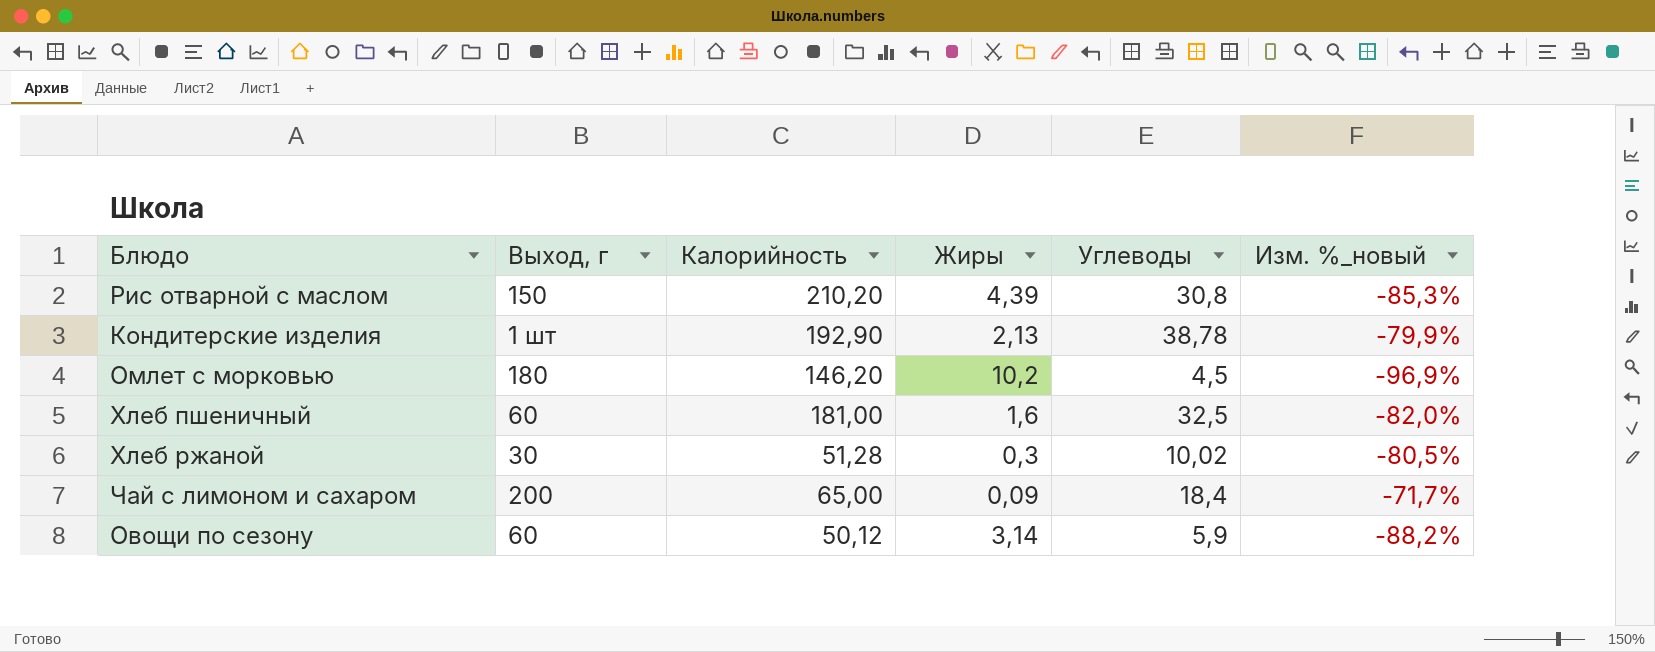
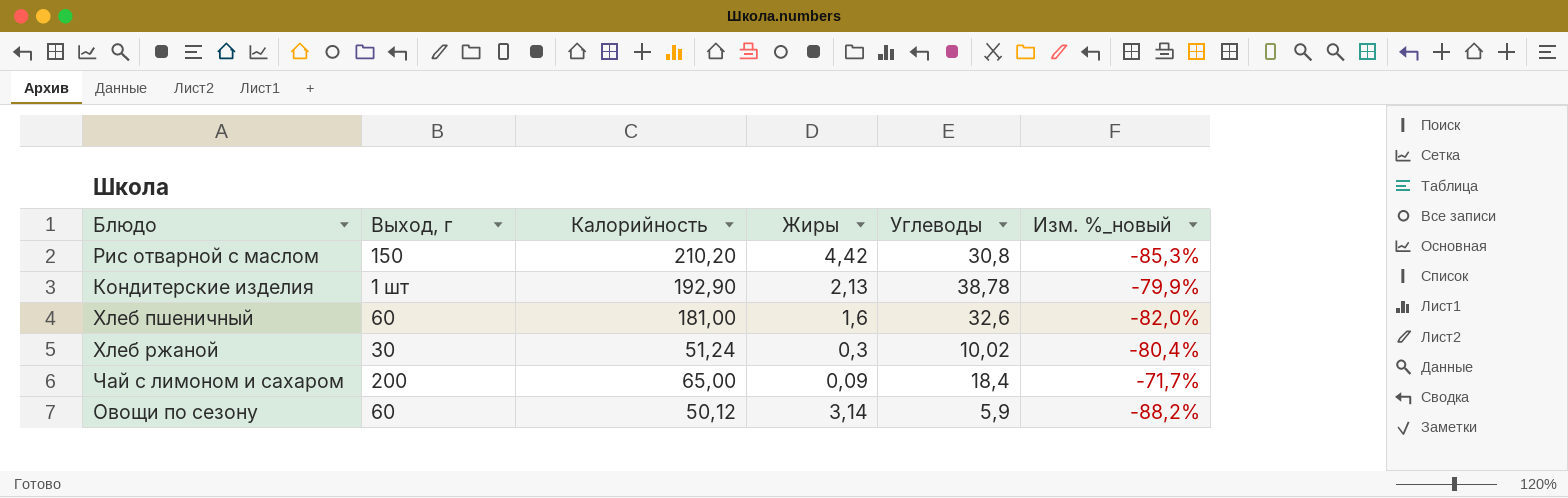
row Омлет с морковью: 180 | 146,20 | 10,2 | 4,5 | -96,9% -> none
Рис отварной с маслом | Жиры: 4,39 -> 4,42
Хлеб пшеничный | Углеводы: 32,5 -> 32,6
Хлеб ржаной | Калорийность: 51,28 -> 51,24
Хлеб ржаной | Изм. %_новый: -80,5% -> -80,4%

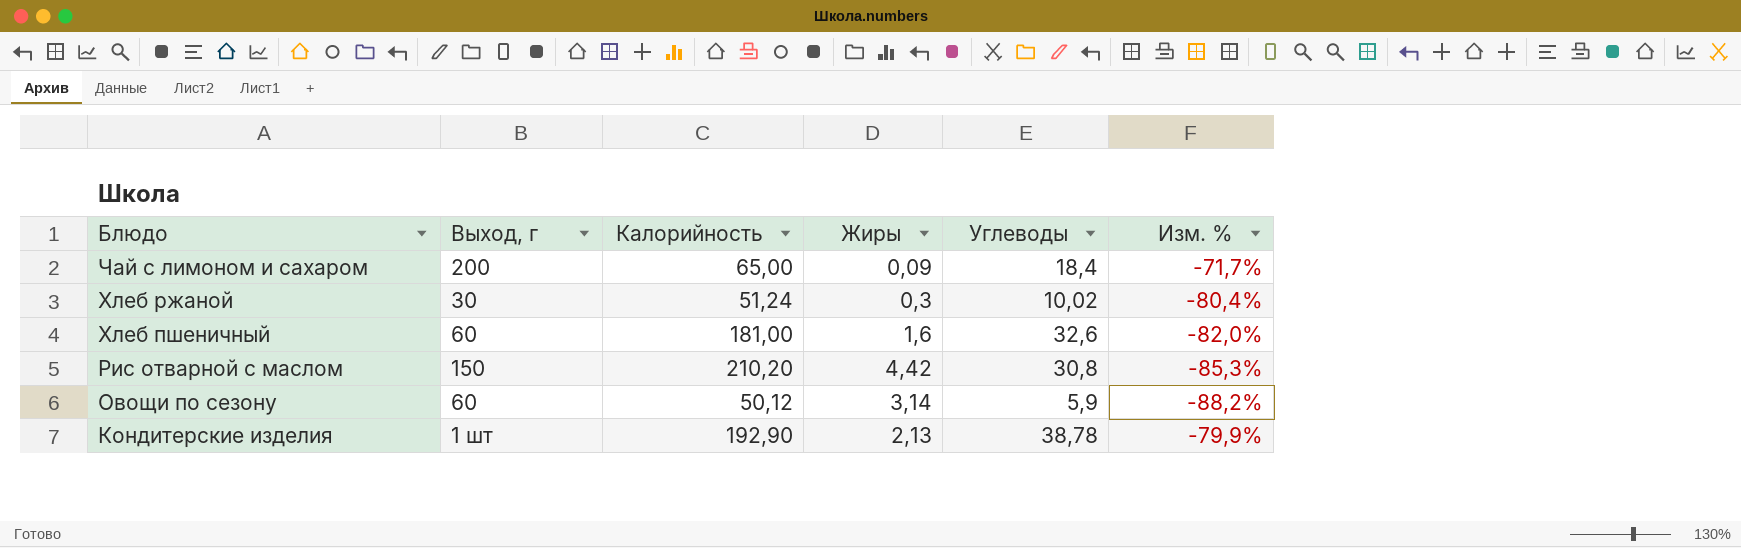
row order: none -> Блюдо descending
column name: Изм. %_новый -> Изм. %

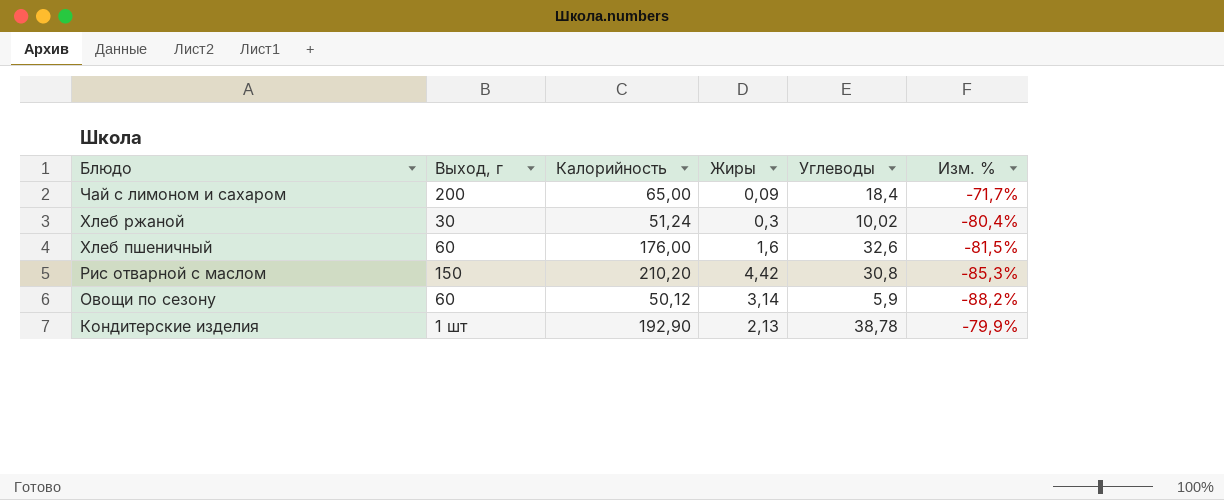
Хлеб пшеничный | Калорийность: 181,00 -> 176,00
Хлеб пшеничный | Изм. %: -82,0% -> -81,5%

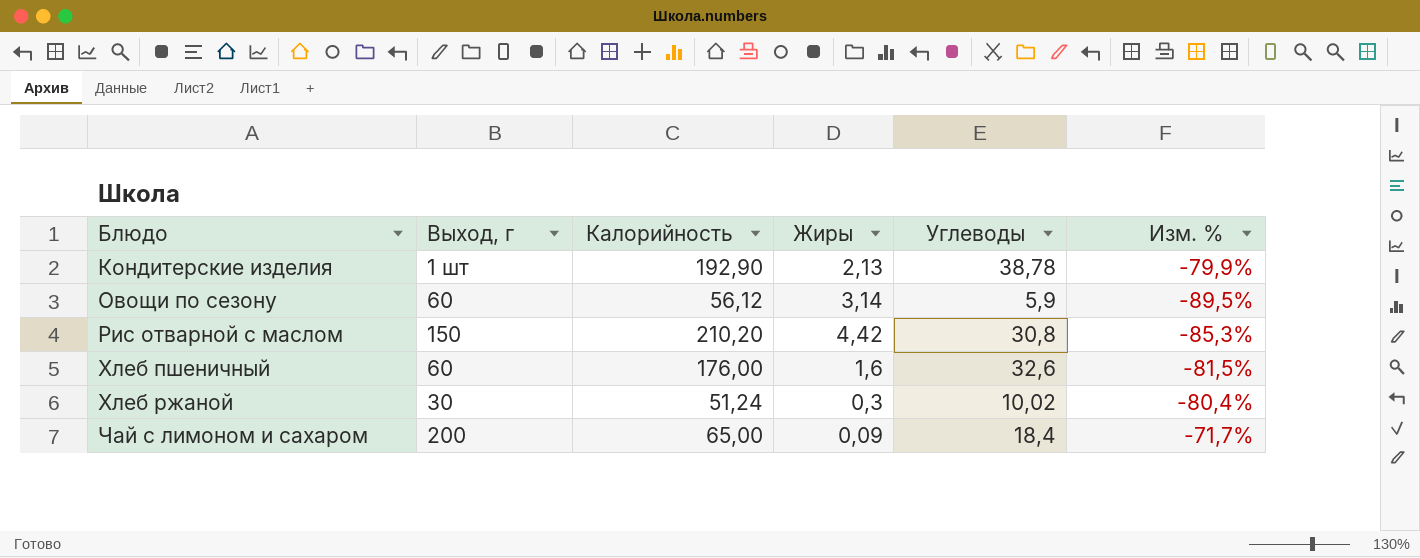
row order: Блюдо descending -> Блюдо ascending
Овощи по сезону | Калорийность: 50,12 -> 56,12
Овощи по сезону | Изм. %: -88,2% -> -89,5%

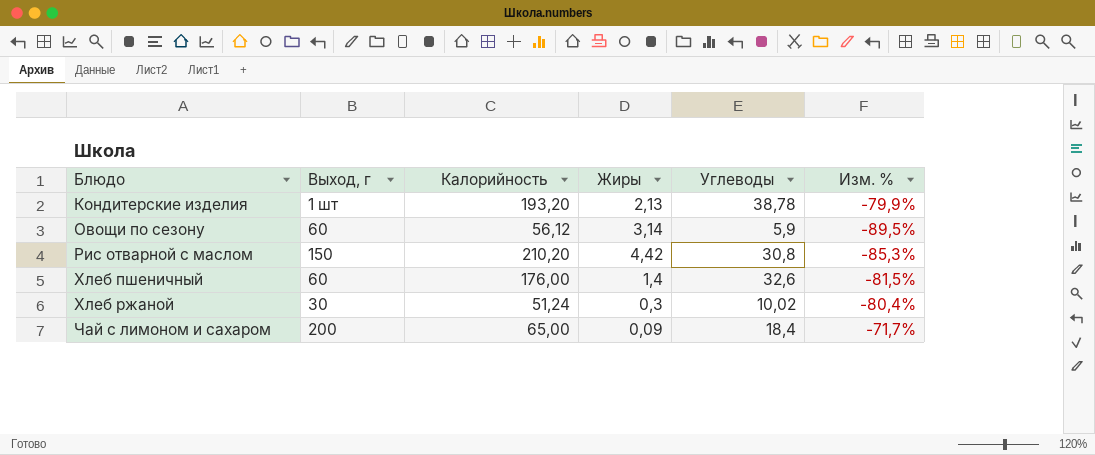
Кондитерские изделия | Калорийность: 192,90 -> 193,20
Хлеб пшеничный | Жиры: 1,6 -> 1,4

